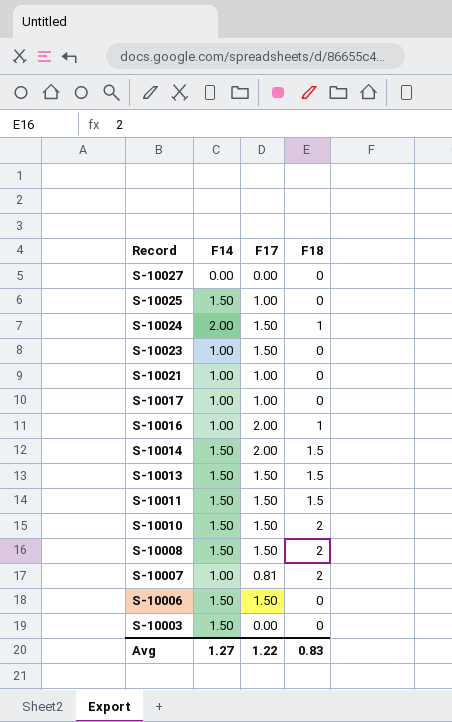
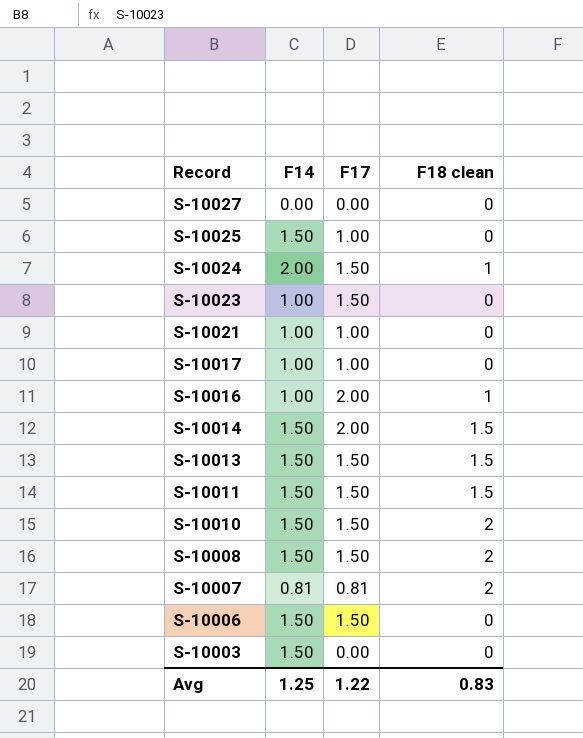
column name: F18 -> F18 clean
S-10007 | F14: 1.00 -> 0.81
Avg | F14: 1.27 -> 1.25

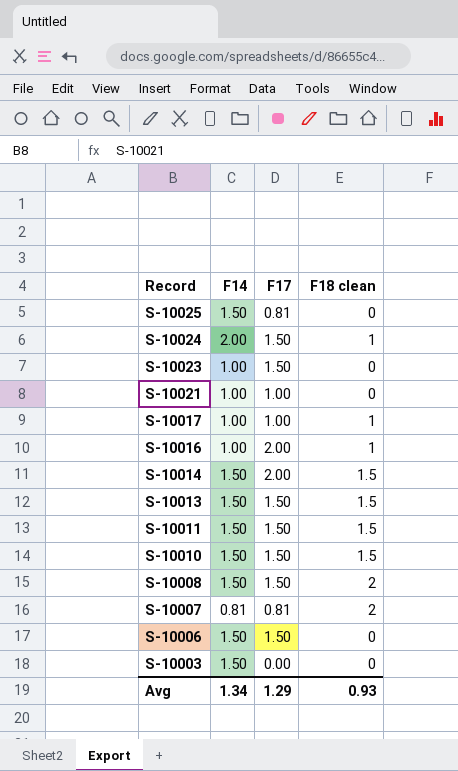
row S-10027: 0.00 | 0.00 | 0 -> none
S-10025 | F17: 1.00 -> 0.81
S-10017 | F18 clean: 0 -> 1
S-10010 | F18 clean: 2 -> 1.5
Avg | F14: 1.25 -> 1.34
Avg | F17: 1.22 -> 1.29
Avg | F18 clean: 0.83 -> 0.93

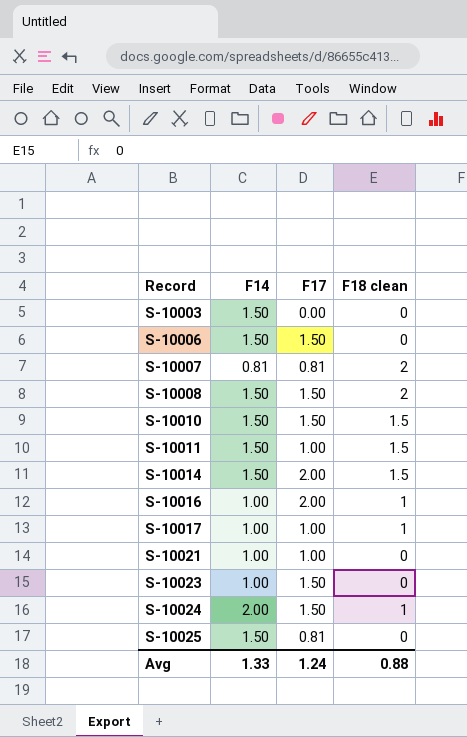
row order: Record descending -> Record ascending
row S-10013: 1.50 | 1.50 | 1.5 -> none
S-10011 | F17: 1.50 -> 1.00
Avg | F14: 1.34 -> 1.33
Avg | F17: 1.29 -> 1.24
Avg | F18 clean: 0.93 -> 0.88

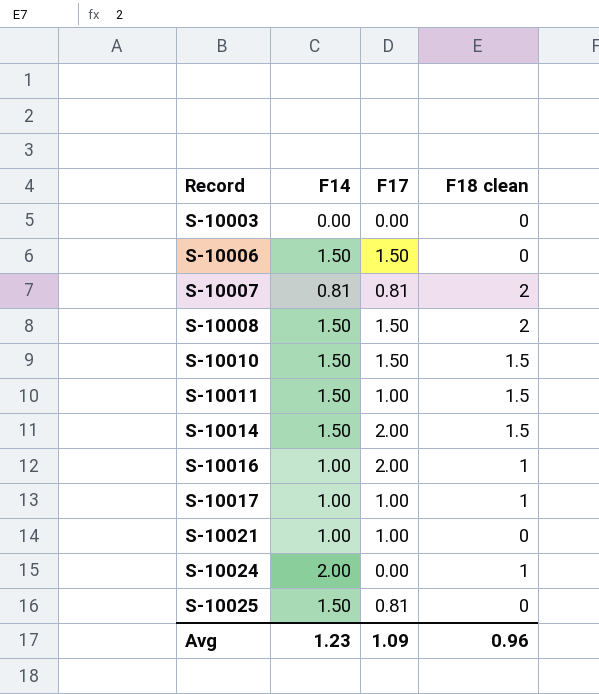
row S-10023: 1.00 | 1.50 | 0 -> none
S-10003 | F14: 1.50 -> 0.00
S-10024 | F17: 1.50 -> 0.00
Avg | F14: 1.33 -> 1.23
Avg | F17: 1.24 -> 1.09
Avg | F18 clean: 0.88 -> 0.96

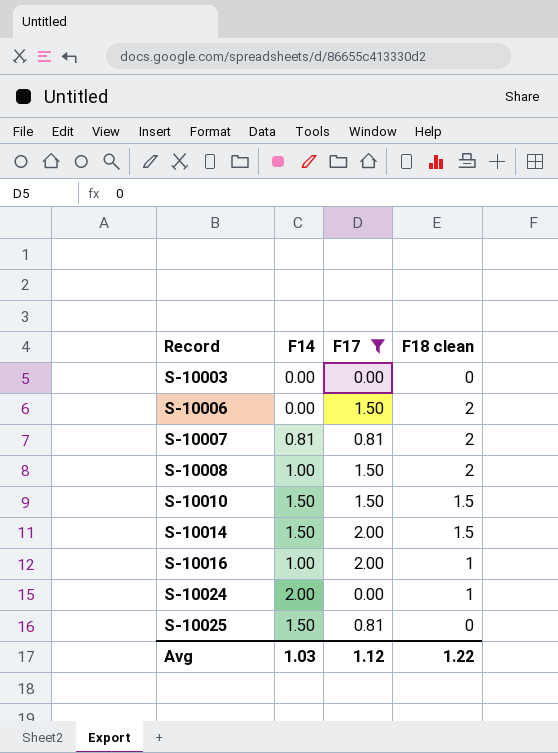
filter: none -> F17 != 1.00
S-10006 | F14: 1.50 -> 0.00
S-10006 | F18 clean: 0 -> 2
S-10008 | F14: 1.50 -> 1.00
Avg | F14: 1.23 -> 1.03
Avg | F17: 1.09 -> 1.12
Avg | F18 clean: 0.96 -> 1.22

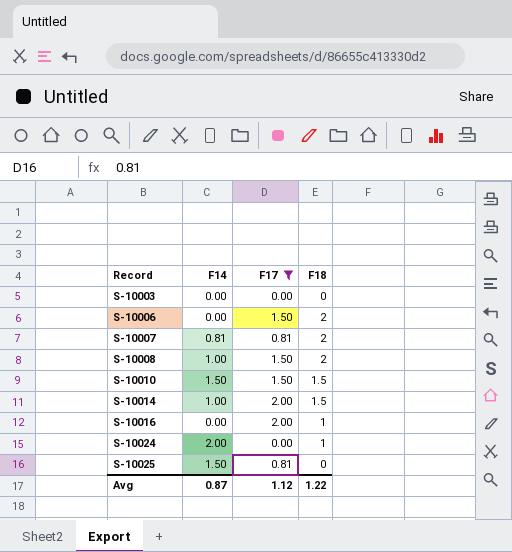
column name: F18 clean -> F18
S-10014 | F14: 1.50 -> 1.00
S-10016 | F14: 1.00 -> 0.00
Avg | F14: 1.03 -> 0.87

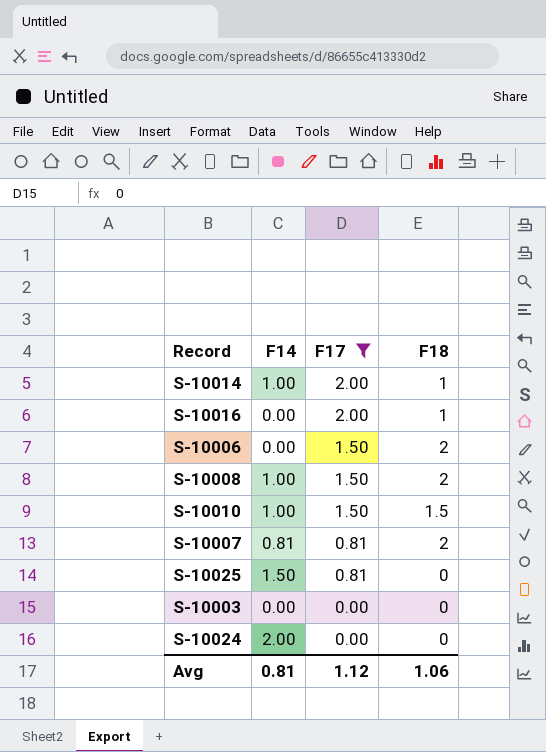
row order: Record ascending -> F17 descending
S-10014 | F18: 1.5 -> 1
S-10010 | F14: 1.50 -> 1.00
S-10024 | F18: 1 -> 0
Avg | F14: 0.87 -> 0.81
Avg | F18: 1.22 -> 1.06

